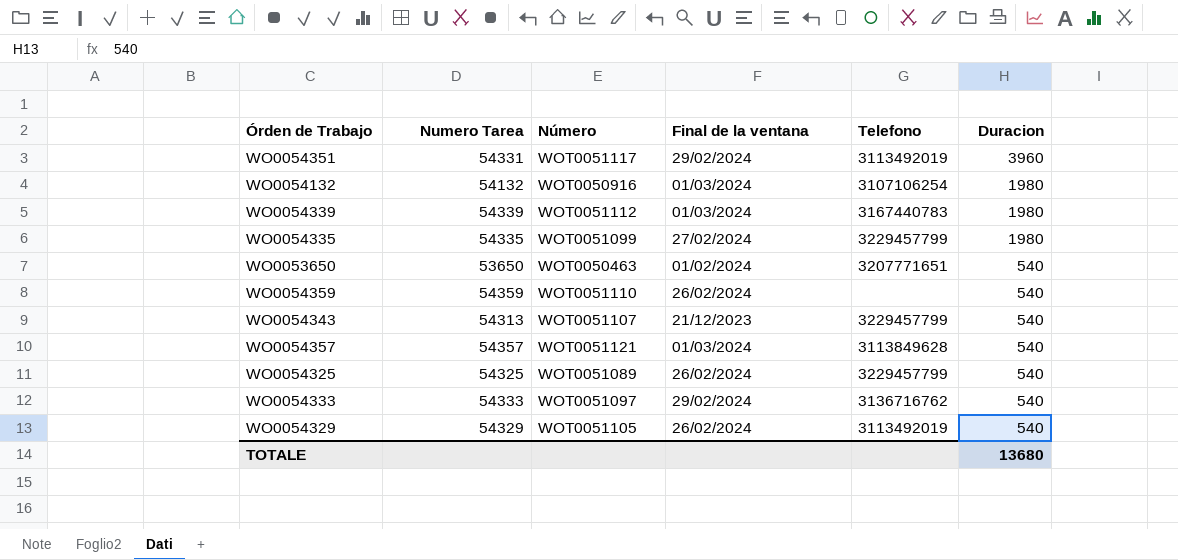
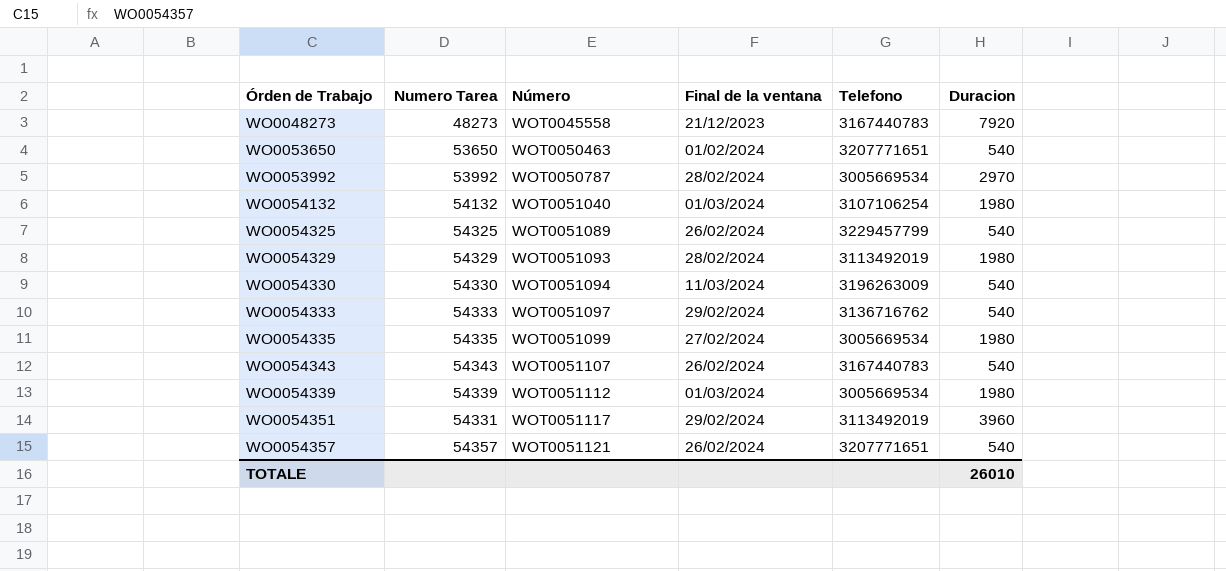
row order: Duracion descending -> Número ascending
row WO0054359: 54359 | WOT0051110 | 26/02/2024 | none | 540 -> none
row WO0048273: none -> 48273 | WOT0045558 | 21/12/2023 | 3167440783 | 7920
row WO0053992: none -> 53992 | WOT0050787 | 28/02/2024 | 3005669534 | 2970
WO0054132 | Número: WOT0050916 -> WOT0051040
WO0054329 | Número: WOT0051105 -> WOT0051093
WO0054329 | Final de la ventana: 26/02/2024 -> 28/02/2024
WO0054329 | Duracion: 540 -> 1980
row WO0054330: none -> 54330 | WOT0051094 | 11/03/2024 | 3196263009 | 540
WO0054335 | Telefono: 3229457799 -> 3005669534
WO0054343 | Numero Tarea: 54313 -> 54343
WO0054343 | Final de la ventana: 21/12/2023 -> 26/02/2024
WO0054343 | Telefono: 3229457799 -> 3167440783
WO0054339 | Telefono: 3167440783 -> 3005669534
WO0054357 | Final de la ventana: 01/03/2024 -> 26/02/2024
WO0054357 | Telefono: 3113849628 -> 3207771651
TOTALE | Duracion: 13680 -> 26010

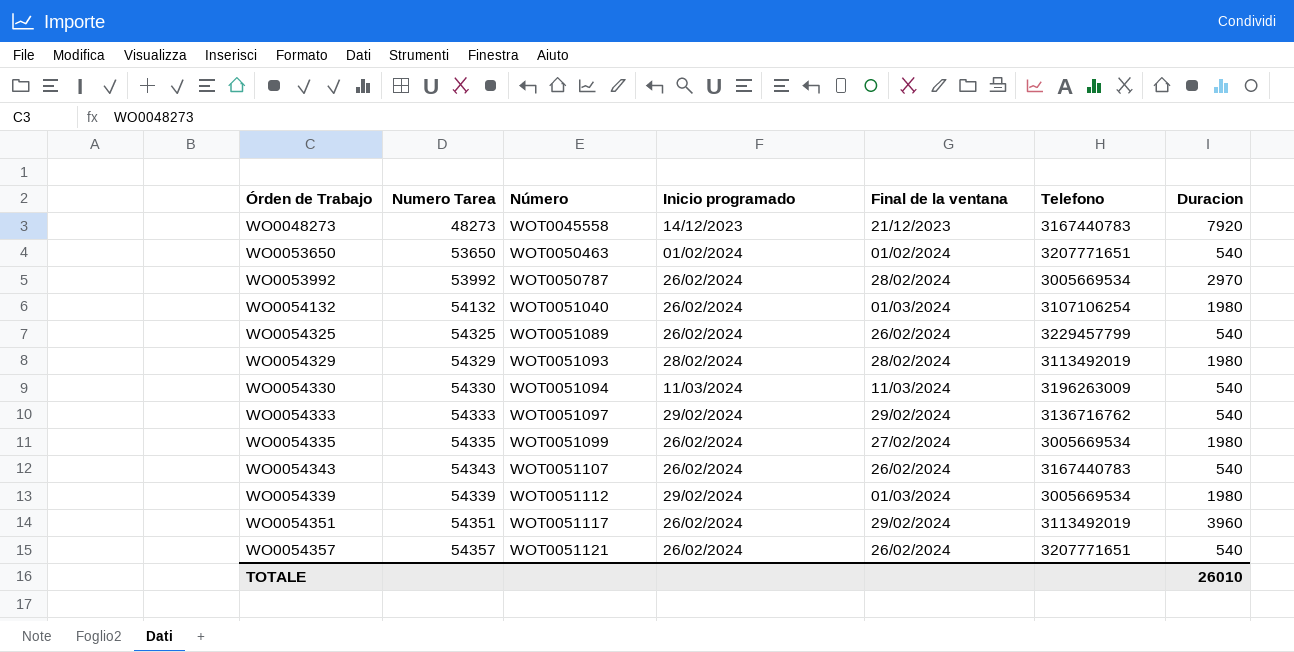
column Inicio programado | position: none -> 4
WO0054351 | Numero Tarea: 54331 -> 54351

